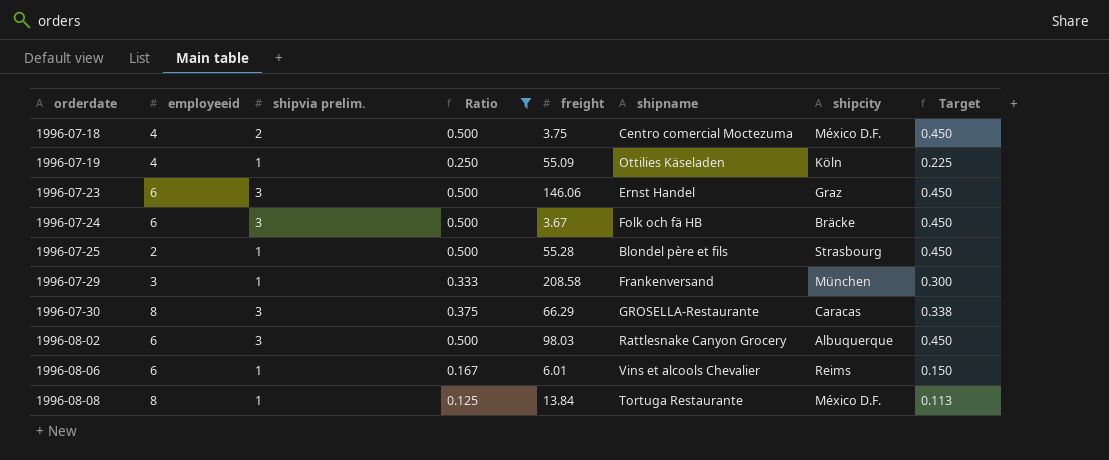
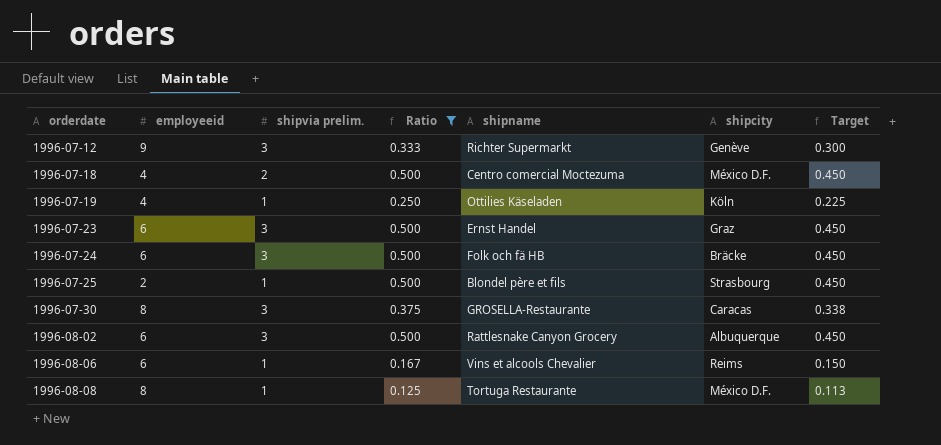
column freight | position: 5 -> none
row 1996-07-29: 3 | 1 | 0.333 | 208.58 | Frankenversand | München | 0.300 -> none
row 1996-07-12: none -> 9 | 3 | 0.333 | Richter Supermarkt | Genève | 0.300

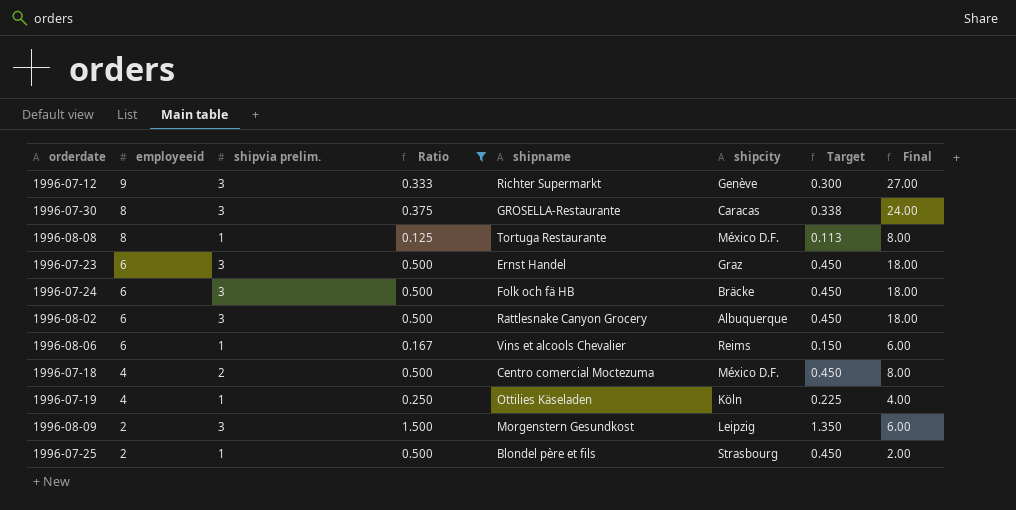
row order: orderdate ascending -> employeeid descending
column Final | formula: none -> [employeeid] * [shipvia prelim.]
row 1996-08-09: none -> 2 | 3 | 1.500 | Morgenstern Gesundkost | Leipzig | 1.350 | 6.00

